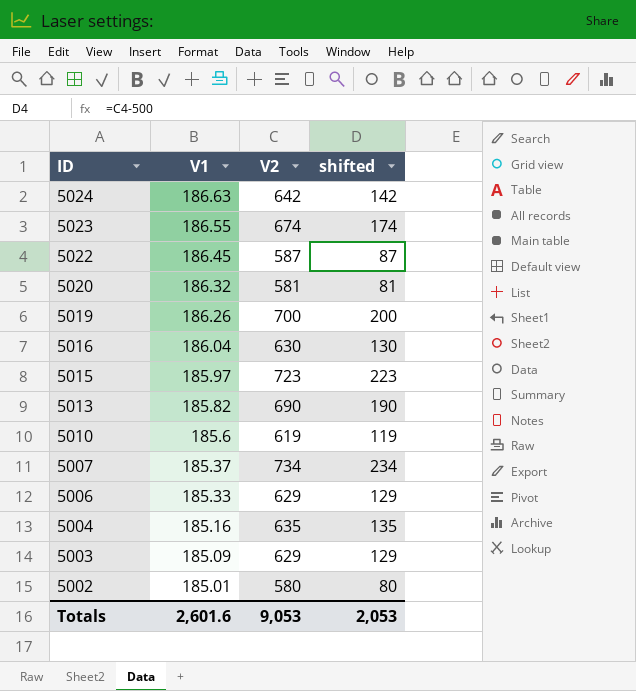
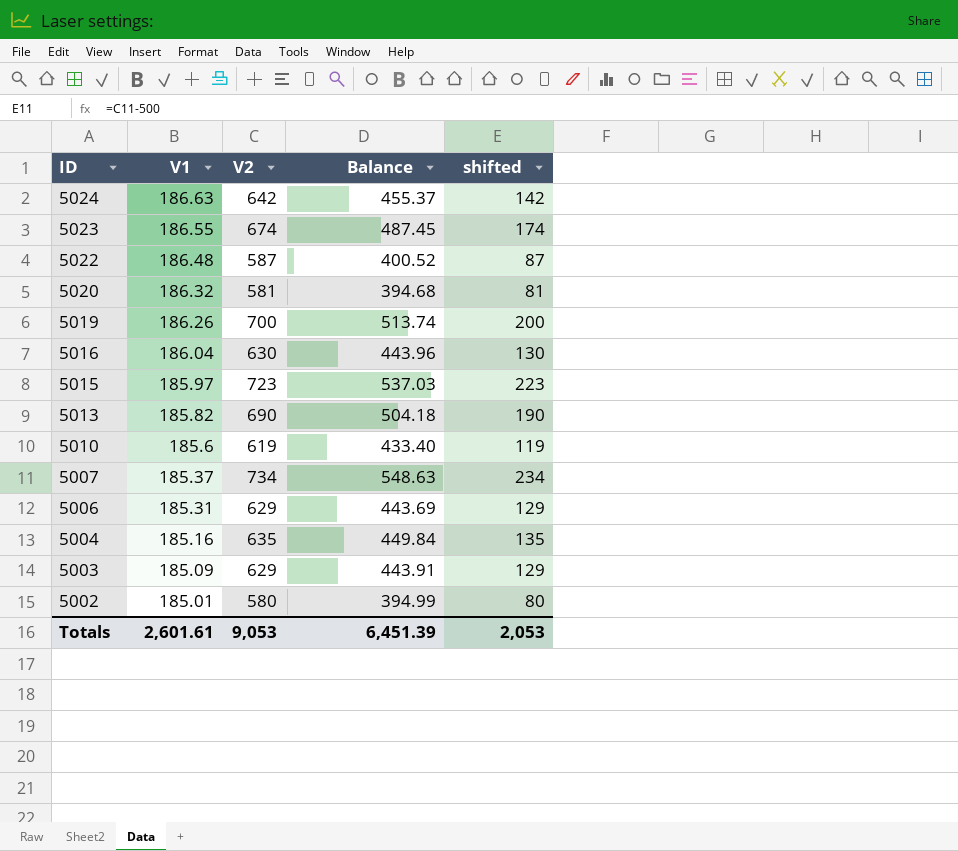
column Balance | formula: none -> [V2] - [V1]
5022 | V1: 186.45 -> 186.48
5006 | V1: 185.33 -> 185.31
Totals | V1: 2,601.6 -> 2,601.61

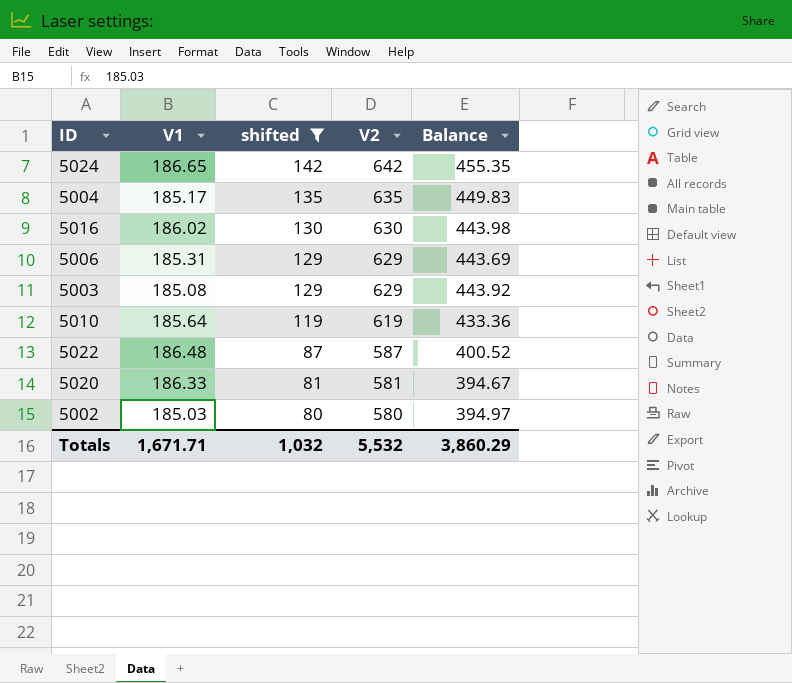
filter: none -> shifted <= 142
row order: ID descending -> shifted descending
column shifted | position: 5 -> 3
5024 | V1: 186.63 -> 186.65
5024 | Balance: 455.37 -> 455.35
5004 | V1: 185.16 -> 185.17
5004 | Balance: 449.84 -> 449.83
5016 | V1: 186.04 -> 186.02
5016 | Balance: 443.96 -> 443.98
5003 | V1: 185.09 -> 185.08
5003 | Balance: 443.91 -> 443.92
5010 | V1: 185.6 -> 185.64
5010 | Balance: 433.40 -> 433.36
5020 | V1: 186.32 -> 186.33
5020 | Balance: 394.68 -> 394.67
5002 | V1: 185.01 -> 185.03
5002 | Balance: 394.99 -> 394.97
Totals | V1: 2,601.61 -> 1,671.71
Totals | shifted: 2,053 -> 1,032
Totals | V2: 9,053 -> 5,532
Totals | Balance: 6,451.39 -> 3,860.29

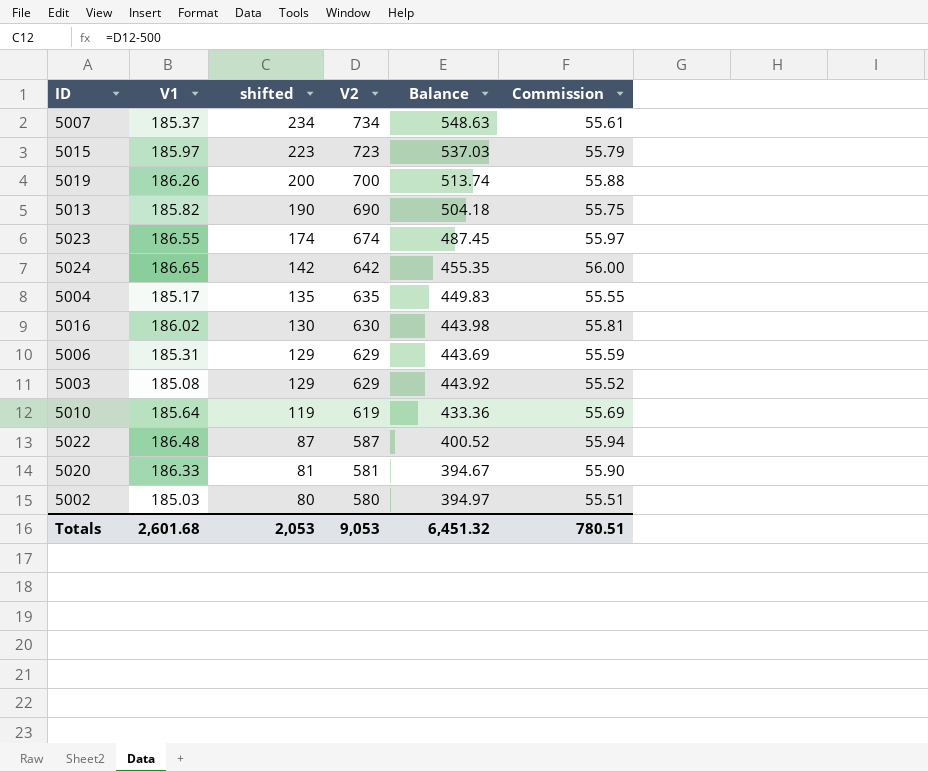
filter: shifted <= 142 -> none
column Commission | formula: none -> [V1] * 0.3
Totals | V1: 1,671.71 -> 2,601.68
Totals | shifted: 1,032 -> 2,053
Totals | V2: 5,532 -> 9,053
Totals | Balance: 3,860.29 -> 6,451.32

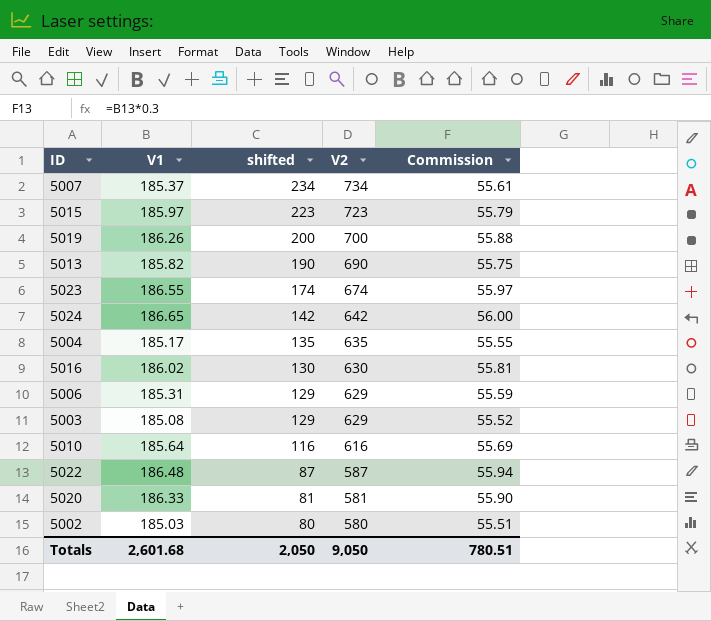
column Balance | formula: [V2] - [V1] -> none
5010 | shifted: 119 -> 116
5010 | V2: 619 -> 616
Totals | shifted: 2,053 -> 2,050
Totals | V2: 9,053 -> 9,050

